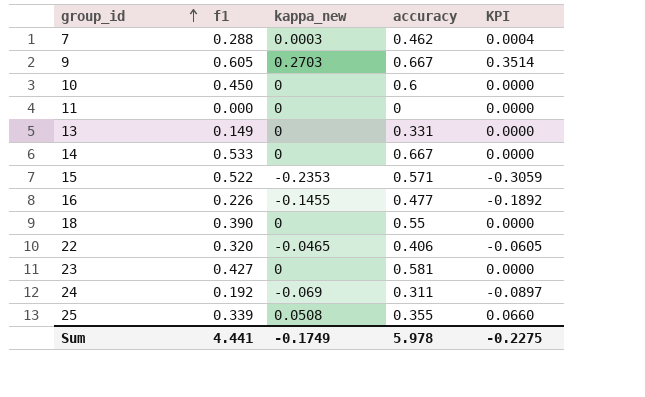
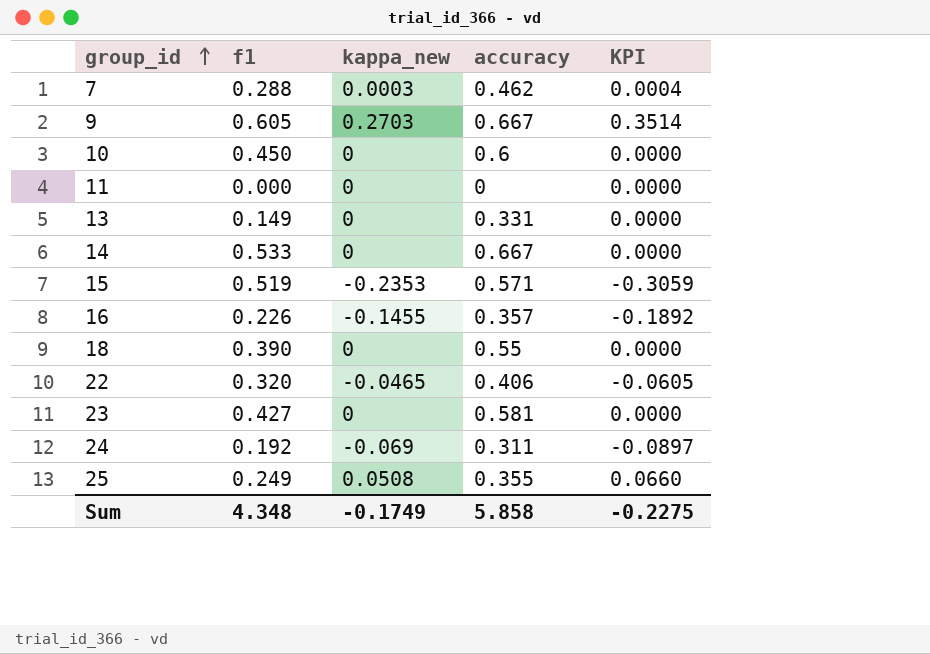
15 | f1: 0.522 -> 0.519
16 | accuracy: 0.477 -> 0.357
25 | f1: 0.339 -> 0.249
Sum | f1: 4.441 -> 4.348
Sum | accuracy: 5.978 -> 5.858

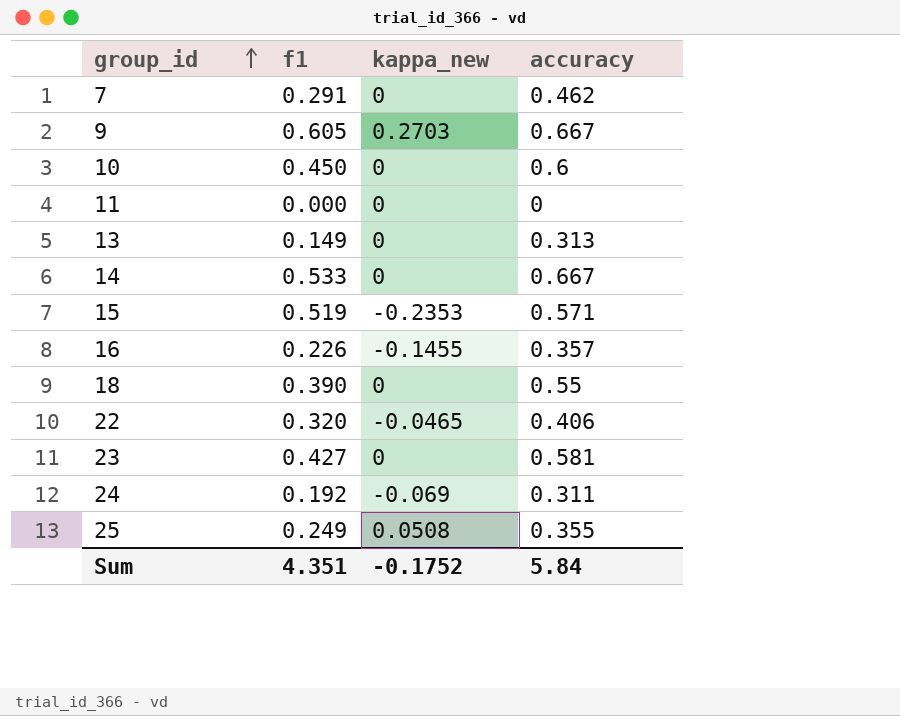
column KPI | formula: [kappa_new] * 1.3 -> none
7 | f1: 0.288 -> 0.291
7 | kappa_new: 0.0003 -> 0
13 | accuracy: 0.331 -> 0.313
Sum | f1: 4.348 -> 4.351
Sum | kappa_new: -0.1749 -> -0.1752
Sum | accuracy: 5.858 -> 5.84

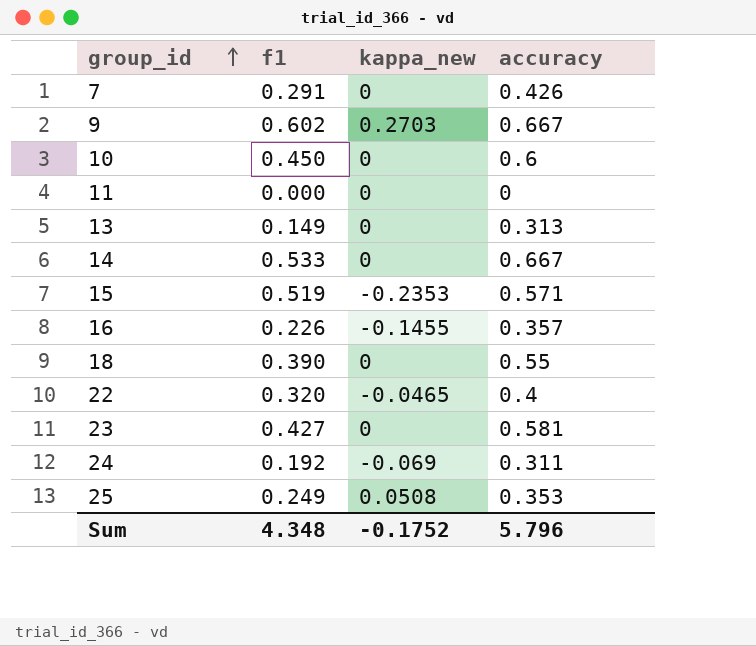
7 | accuracy: 0.462 -> 0.426
9 | f1: 0.605 -> 0.602
22 | accuracy: 0.406 -> 0.4
25 | accuracy: 0.355 -> 0.353
Sum | f1: 4.351 -> 4.348
Sum | accuracy: 5.84 -> 5.796

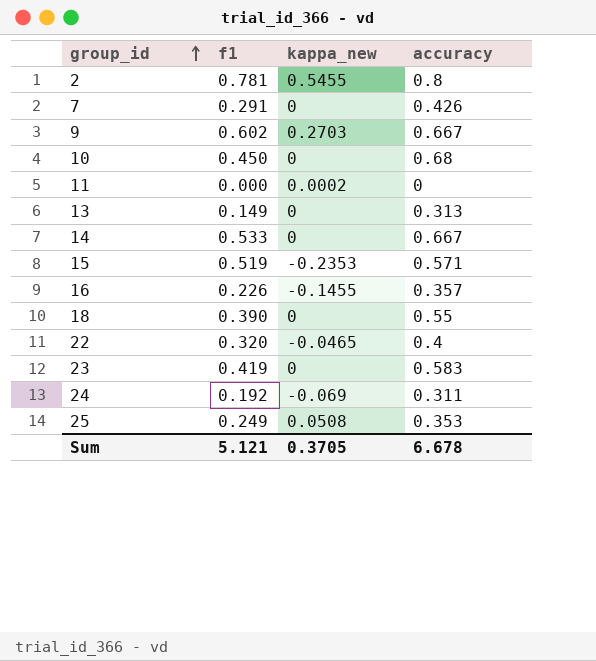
row 2: none -> 0.781 | 0.5455 | 0.8
10 | accuracy: 0.6 -> 0.68
11 | kappa_new: 0 -> 0.0002
23 | f1: 0.427 -> 0.419
23 | accuracy: 0.581 -> 0.583
Sum | f1: 4.348 -> 5.121
Sum | kappa_new: -0.1752 -> 0.3705
Sum | accuracy: 5.796 -> 6.678

